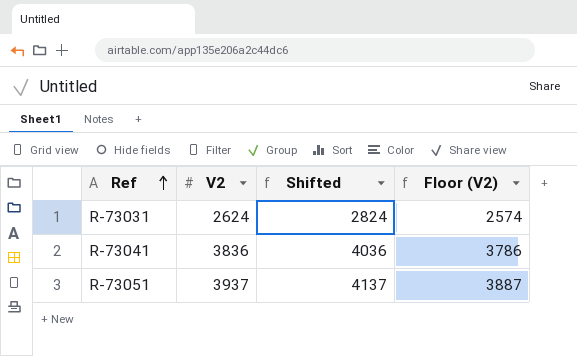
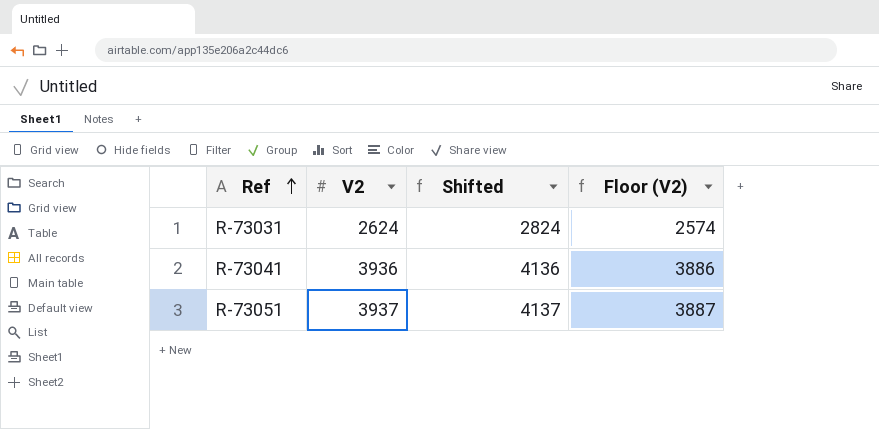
R-73041 | V2: 3836 -> 3936
R-73041 | Shifted: 4036 -> 4136
R-73041 | Floor (V2): 3786 -> 3886

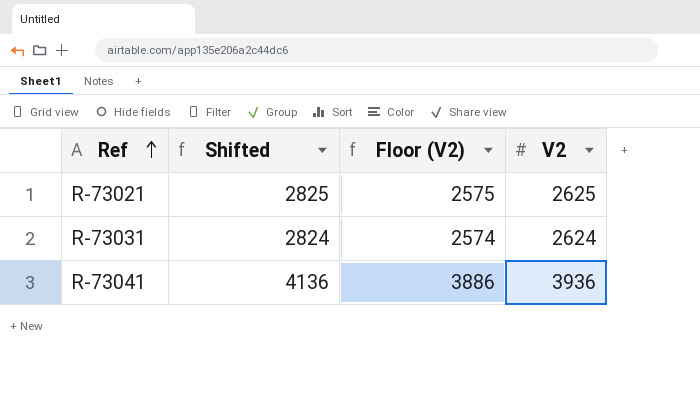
column V2 | position: 2 -> 4
row R-73051: 3937 | 4137 | 3887 -> none
row R-73021: none -> 2825 | 2575 | 2625

